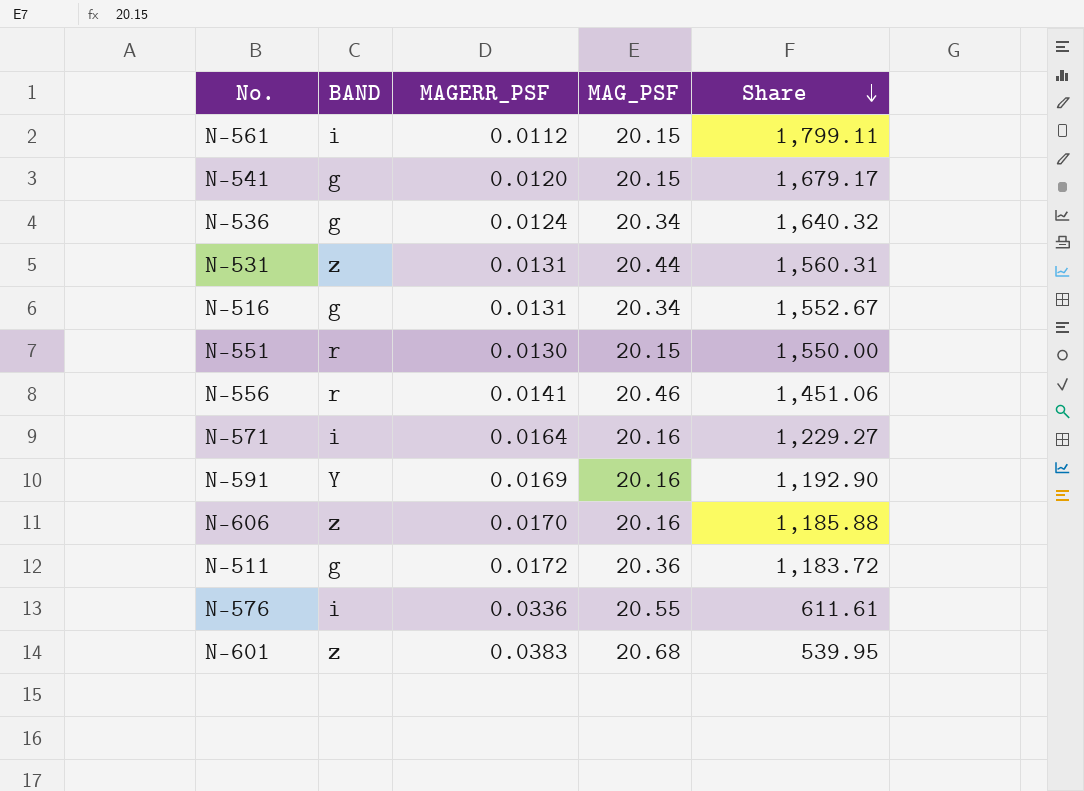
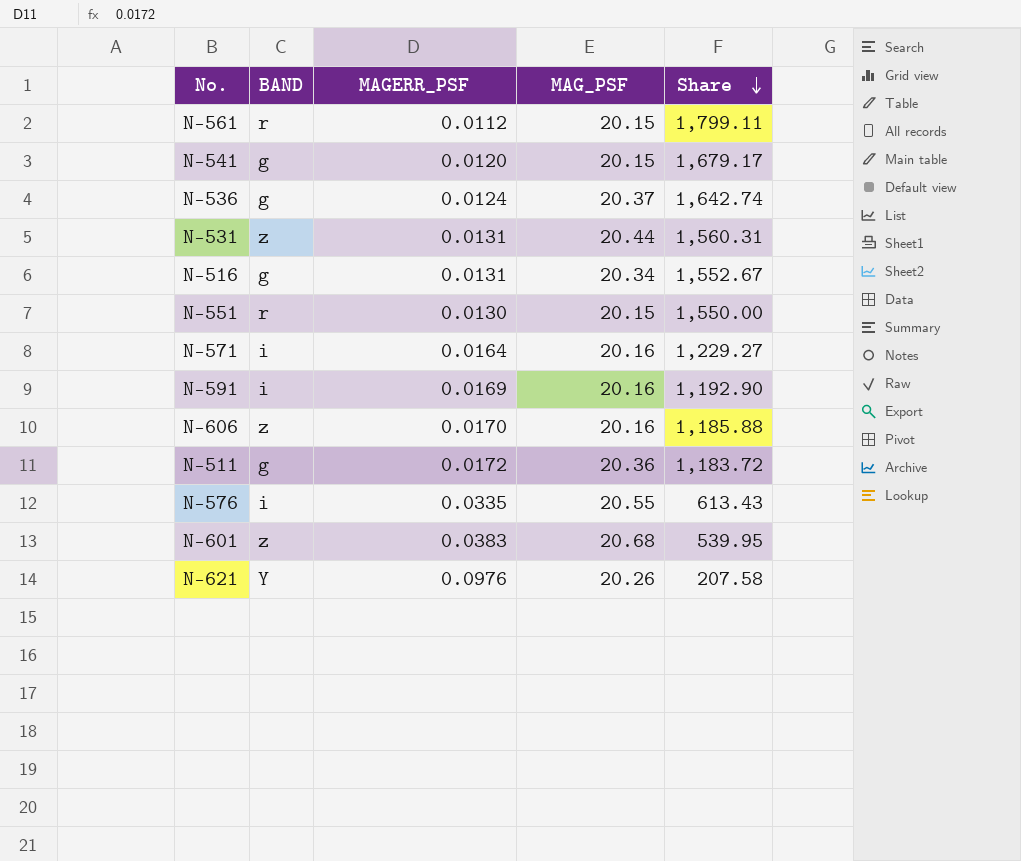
row N-556: r | 0.0141 | 20.46 | 1,451.06 -> none
N-561 | BAND: i -> r
N-536 | MAG_PSF: 20.34 -> 20.37
N-536 | Share: 1,640.32 -> 1,642.74
N-591 | BAND: Y -> i
N-576 | MAGERR_PSF: 0.0336 -> 0.0335
N-576 | Share: 611.61 -> 613.43
row N-621: none -> Y | 0.0976 | 20.26 | 207.58

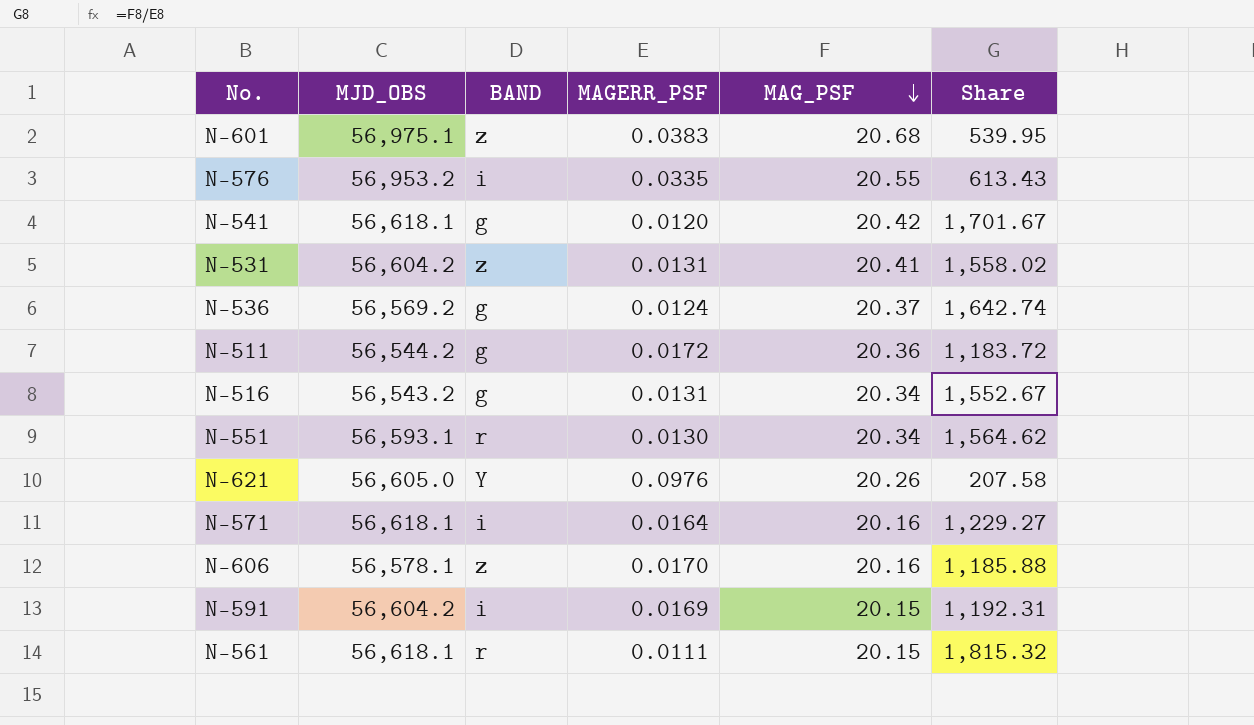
row order: Share descending -> MAG_PSF descending
column MJD_OBS | position: none -> 2
N-541 | MAG_PSF: 20.15 -> 20.42
N-541 | Share: 1,679.17 -> 1,701.67
N-531 | MAG_PSF: 20.44 -> 20.41
N-531 | Share: 1,560.31 -> 1,558.02
N-551 | MAG_PSF: 20.15 -> 20.34
N-551 | Share: 1,550.00 -> 1,564.62
N-591 | MAG_PSF: 20.16 -> 20.15
N-591 | Share: 1,192.90 -> 1,192.31
N-561 | MAGERR_PSF: 0.0112 -> 0.0111
N-561 | Share: 1,799.11 -> 1,815.32

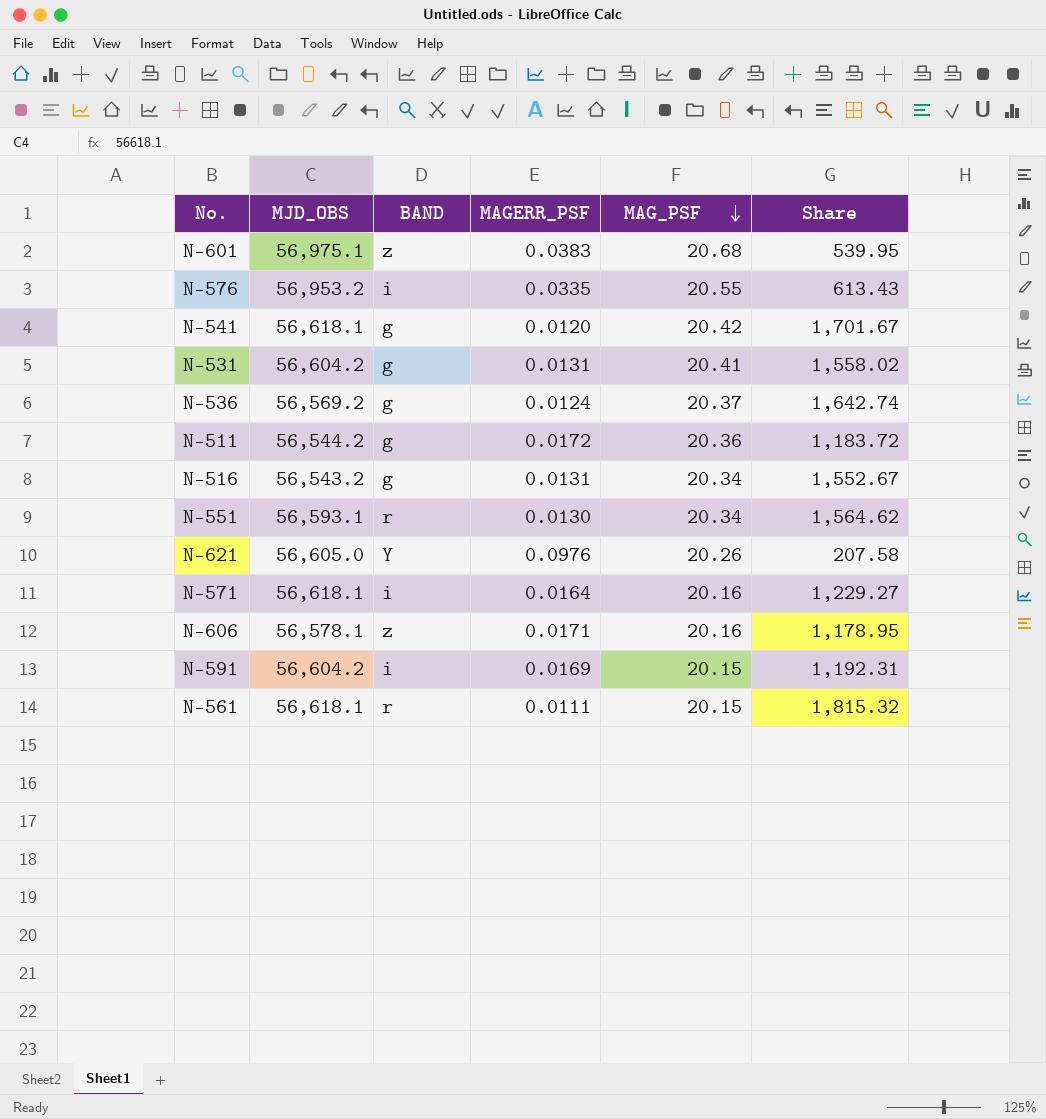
N-531 | BAND: z -> g
N-606 | MAGERR_PSF: 0.0170 -> 0.0171
N-606 | Share: 1,185.88 -> 1,178.95

